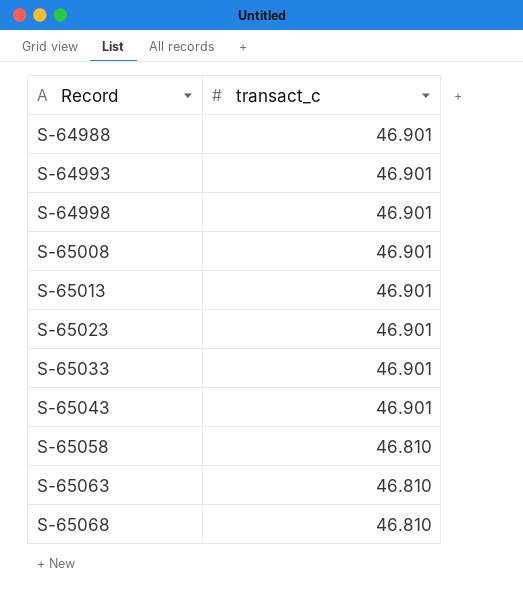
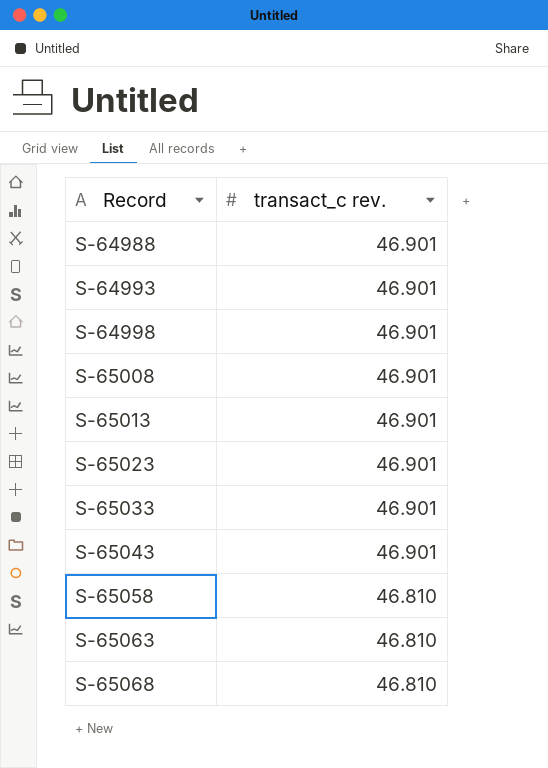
column name: transact_c -> transact_c rev.

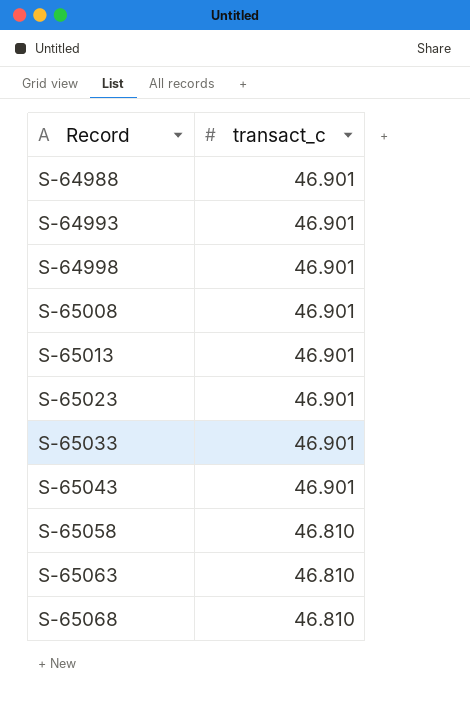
column name: transact_c rev. -> transact_c

